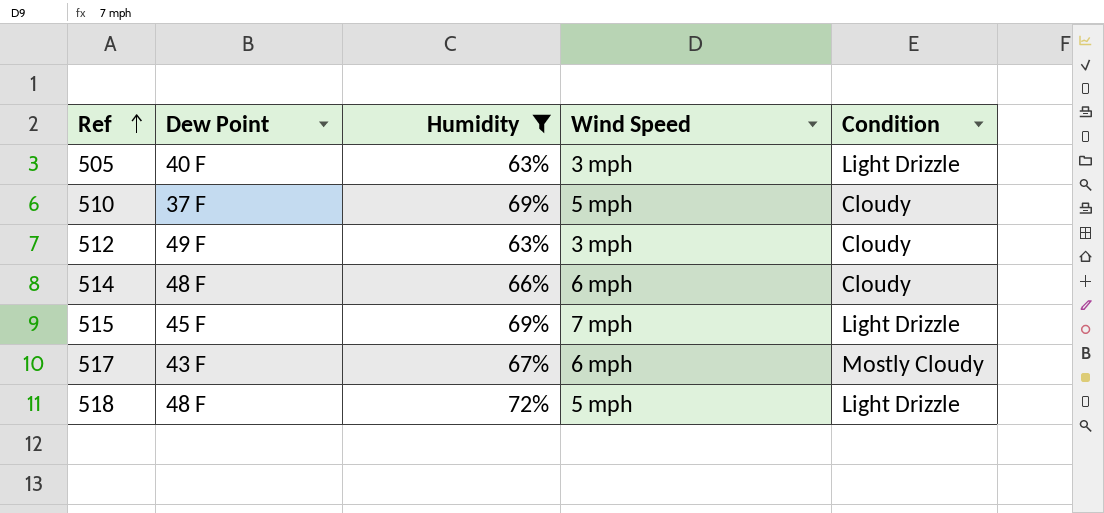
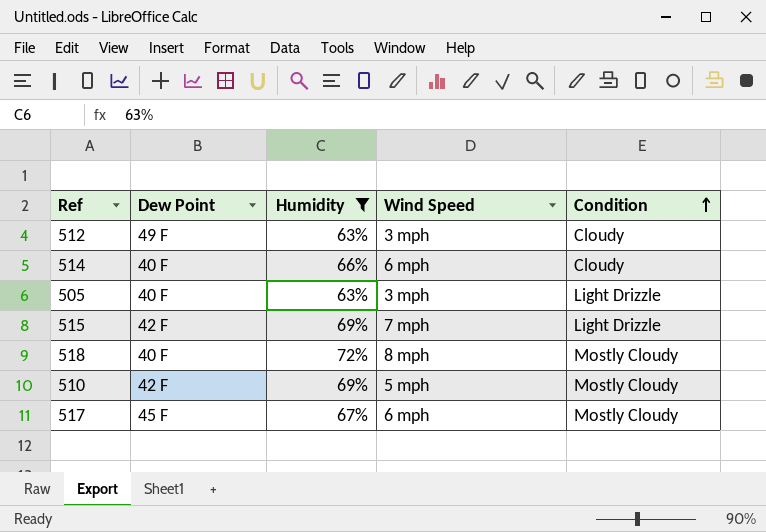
row order: Ref ascending -> Condition ascending
514 | Dew Point: 48 F -> 40 F
515 | Dew Point: 45 F -> 42 F
518 | Dew Point: 48 F -> 40 F
518 | Wind Speed: 5 mph -> 8 mph
518 | Condition: Light Drizzle -> Mostly Cloudy
510 | Dew Point: 37 F -> 42 F
510 | Condition: Cloudy -> Mostly Cloudy
517 | Dew Point: 43 F -> 45 F

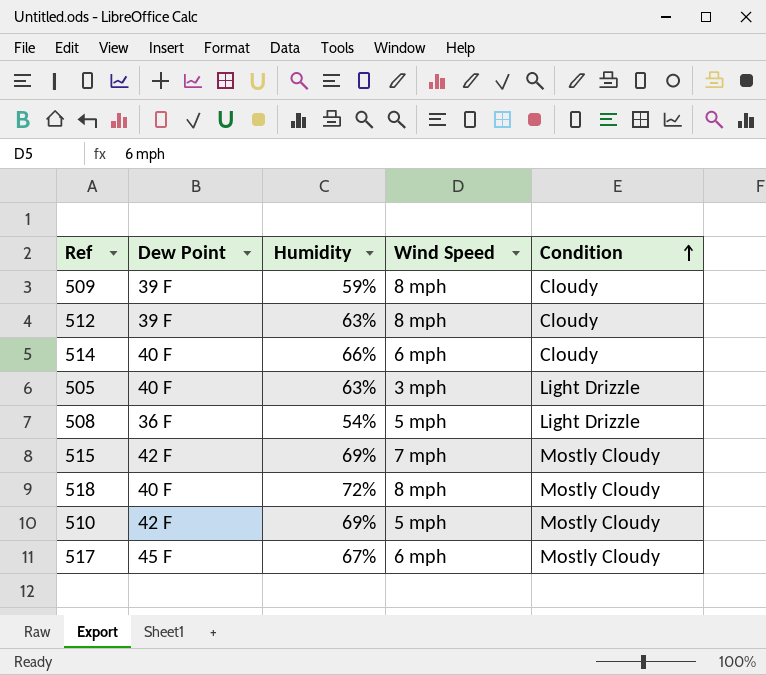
filter: Humidity >= 63% -> none
512 | Dew Point: 49 F -> 39 F
512 | Wind Speed: 3 mph -> 8 mph
515 | Condition: Light Drizzle -> Mostly Cloudy

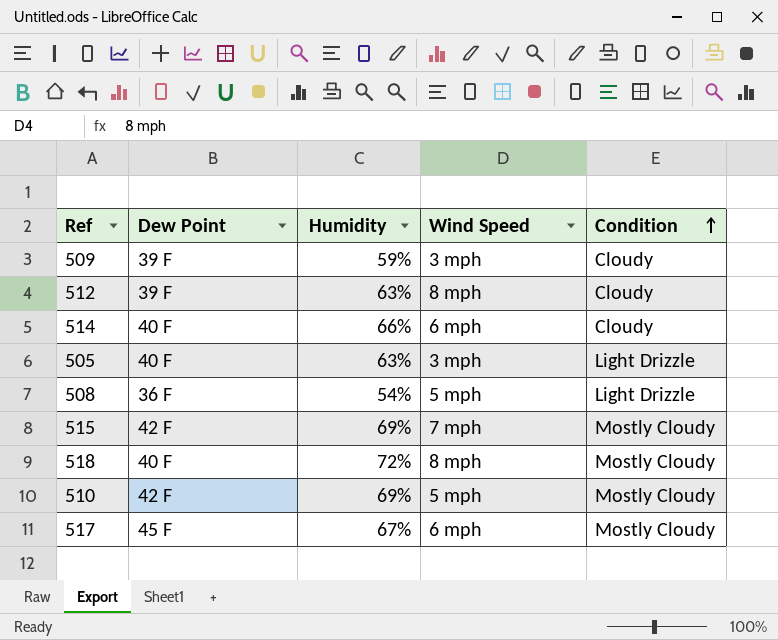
509 | Wind Speed: 8 mph -> 3 mph

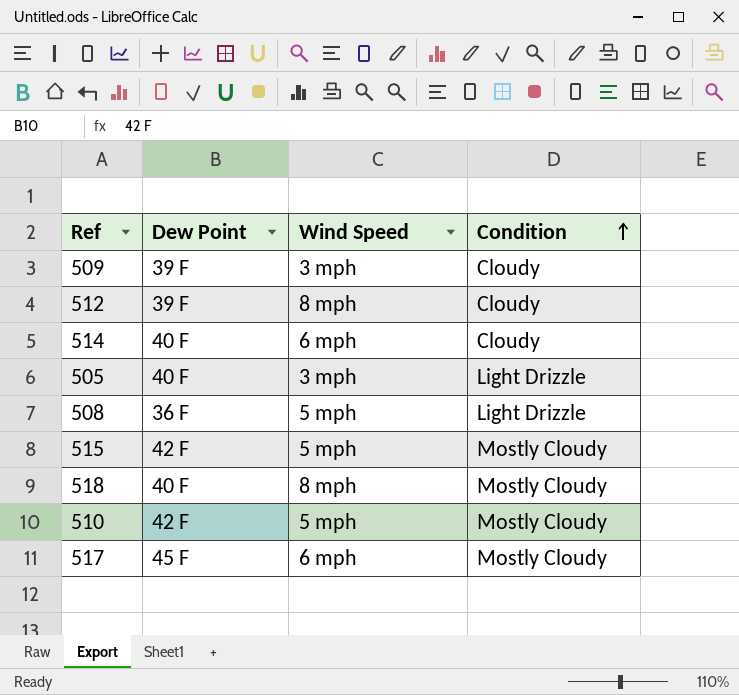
column Humidity | position: 3 -> none
515 | Wind Speed: 7 mph -> 5 mph

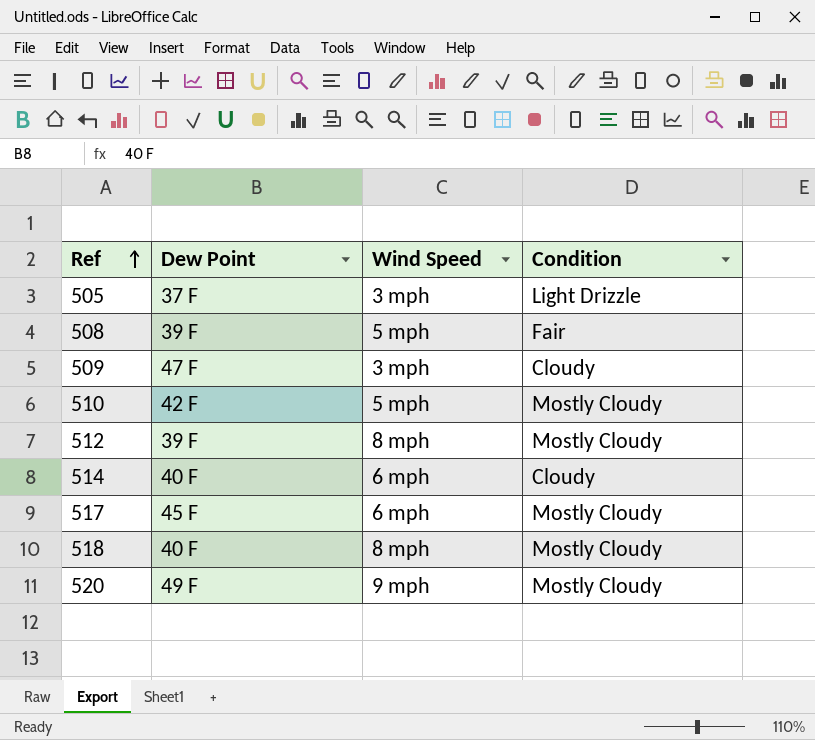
row order: Condition ascending -> Ref ascending
row 515: 42 F | 5 mph | Mostly Cloudy -> none
505 | Dew Point: 40 F -> 37 F
508 | Dew Point: 36 F -> 39 F
508 | Condition: Light Drizzle -> Fair
509 | Dew Point: 39 F -> 47 F
512 | Condition: Cloudy -> Mostly Cloudy
row 520: none -> 49 F | 9 mph | Mostly Cloudy

